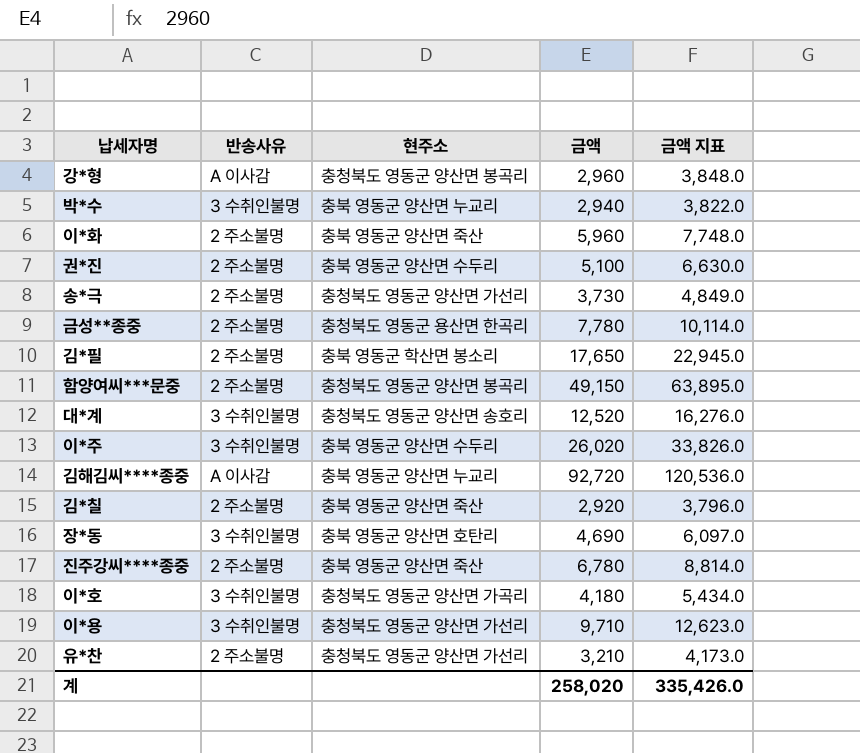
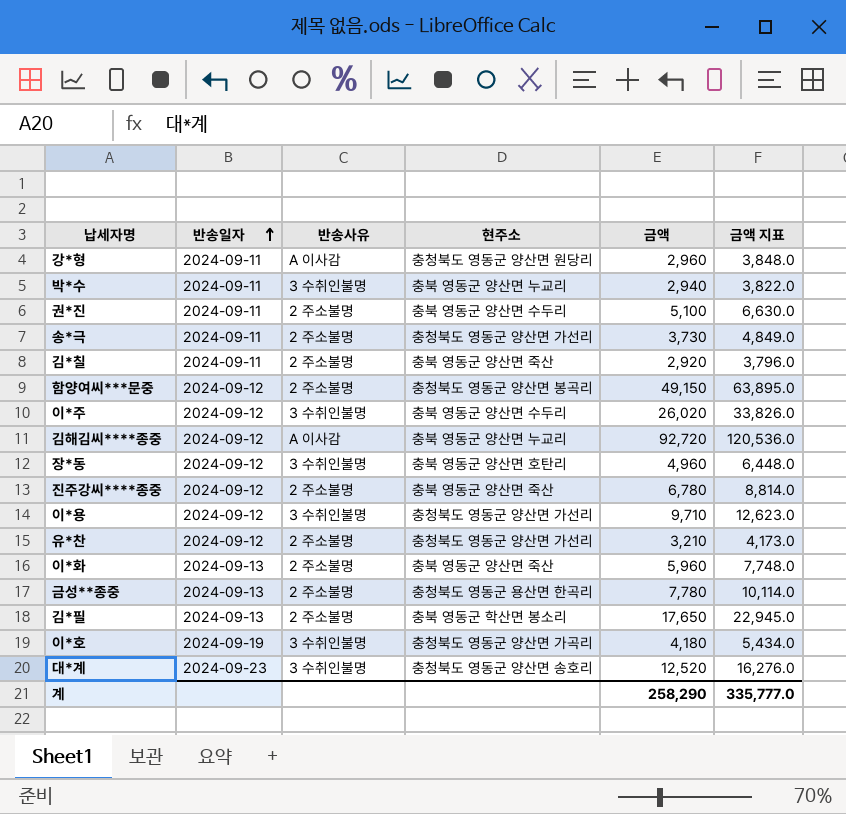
row order: none -> 반송일자 ascending
column 반송일자 | position: none -> 2
강*형 | 현주소: 충청북도 영동군 양산면 봉곡리 -> 충청북도 영동군 양산면 원당리
장*동 | 금액: 4,690 -> 4,960
장*동 | 금액 지표: 6,097.0 -> 6,448.0
계 | 금액: 258,020 -> 258,290
계 | 금액 지표: 335,426.0 -> 335,777.0

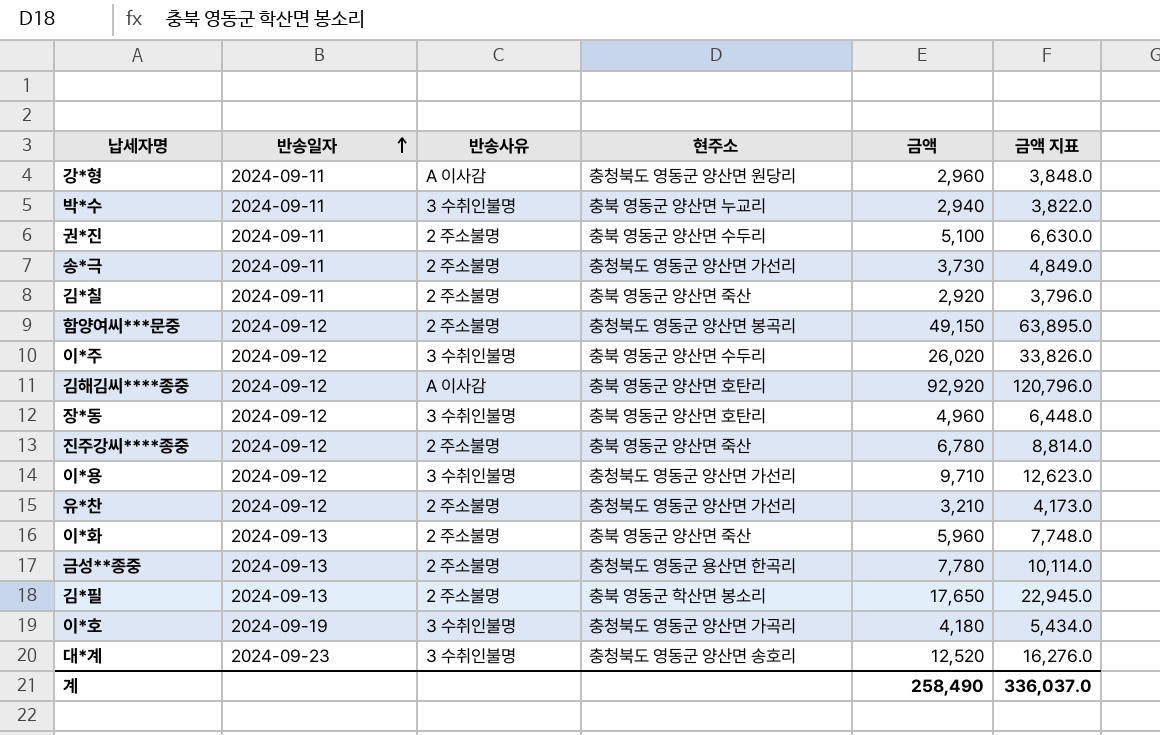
김해김씨****종중 | 현주소: 충북 영동군 양산면 누교리 -> 충북 영동군 양산면 호탄리
김해김씨****종중 | 금액: 92,720 -> 92,920
김해김씨****종중 | 금액 지표: 120,536.0 -> 120,796.0
계 | 금액: 258,290 -> 258,490
계 | 금액 지표: 335,777.0 -> 336,037.0

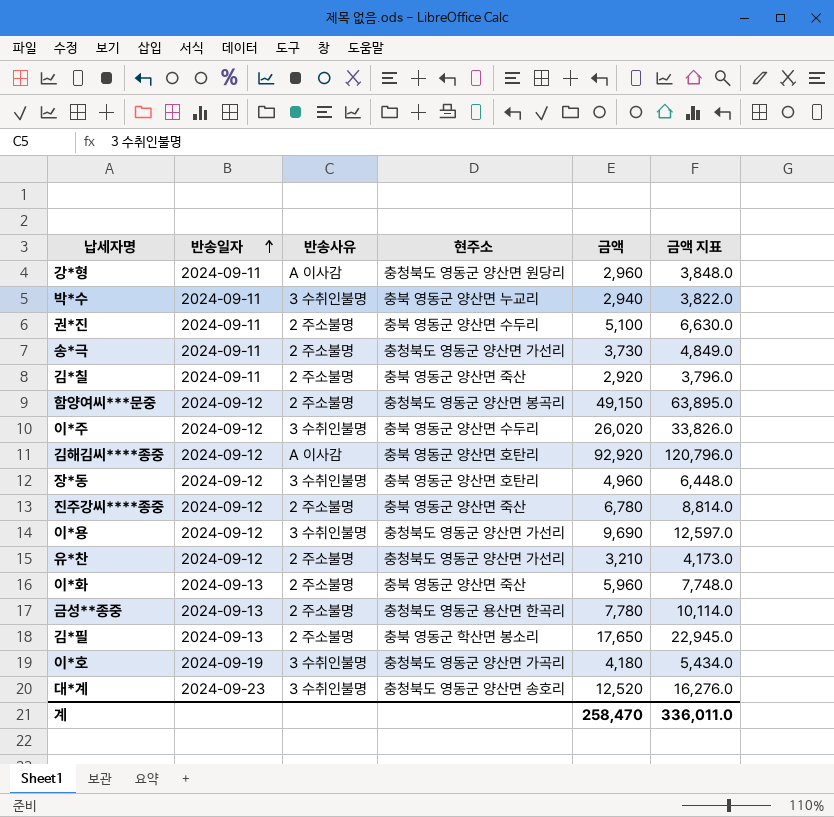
이*용 | 금액: 9,710 -> 9,690
이*용 | 금액 지표: 12,623.0 -> 12,597.0
계 | 금액: 258,490 -> 258,470
계 | 금액 지표: 336,037.0 -> 336,011.0

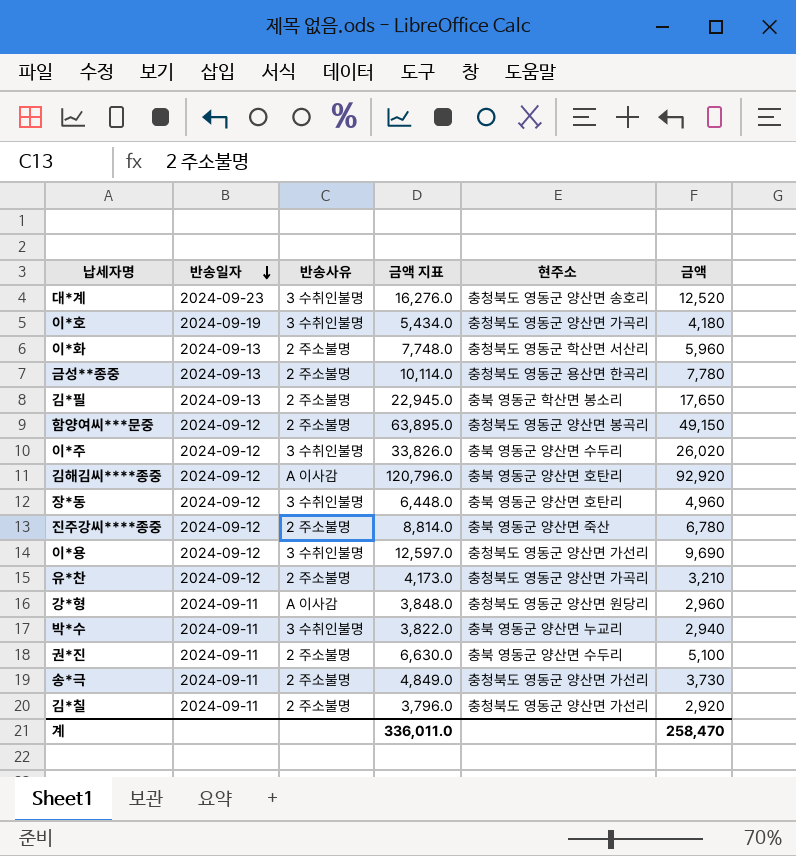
row order: 반송일자 ascending -> 반송일자 descending
column 금액 지표 | position: 6 -> 4
이*화 | 현주소: 충북 영동군 양산면 죽산 -> 충청북도 영동군 학산면 서산리
유*찬 | 현주소: 충청북도 영동군 양산면 가선리 -> 충청북도 영동군 양산면 가곡리
김*칠 | 현주소: 충북 영동군 양산면 죽산 -> 충청북도 영동군 양산면 가선리

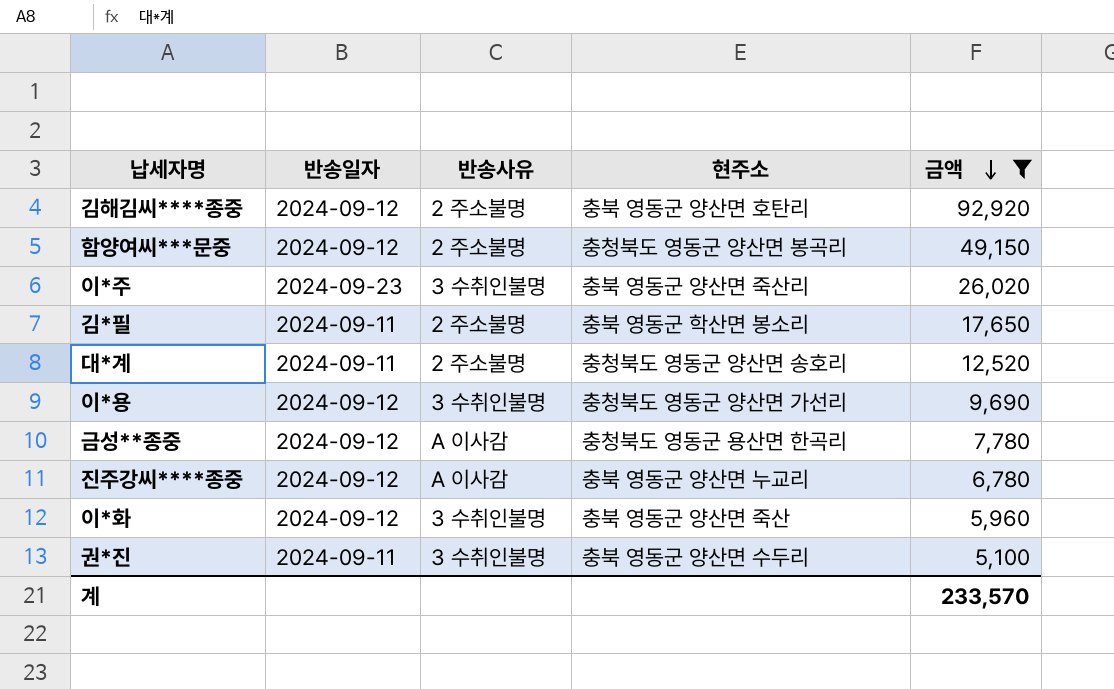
filter: none -> 금액 >= 5,100
row order: 반송일자 descending -> 금액 descending
column 금액 지표 | formula: [금액] * 1.3 -> none
김해김씨****종중 | 반송사유: A 이사감 -> 2 주소불명
이*주 | 반송일자: 2024-09-12 -> 2024-09-23
이*주 | 현주소: 충북 영동군 양산면 수두리 -> 충북 영동군 양산면 죽산리
김*필 | 반송일자: 2024-09-13 -> 2024-09-11
대*계 | 반송일자: 2024-09-23 -> 2024-09-11
대*계 | 반송사유: 3 수취인불명 -> 2 주소불명
금성**종중 | 반송일자: 2024-09-13 -> 2024-09-12
금성**종중 | 반송사유: 2 주소불명 -> A 이사감
진주강씨****종중 | 반송사유: 2 주소불명 -> A 이사감
진주강씨****종중 | 현주소: 충북 영동군 양산면 죽산 -> 충북 영동군 양산면 누교리
이*화 | 반송일자: 2024-09-13 -> 2024-09-12
이*화 | 반송사유: 2 주소불명 -> 3 수취인불명
이*화 | 현주소: 충청북도 영동군 학산면 서산리 -> 충북 영동군 양산면 죽산
권*진 | 반송사유: 2 주소불명 -> 3 수취인불명
계 | 금액: 258,470 -> 233,570

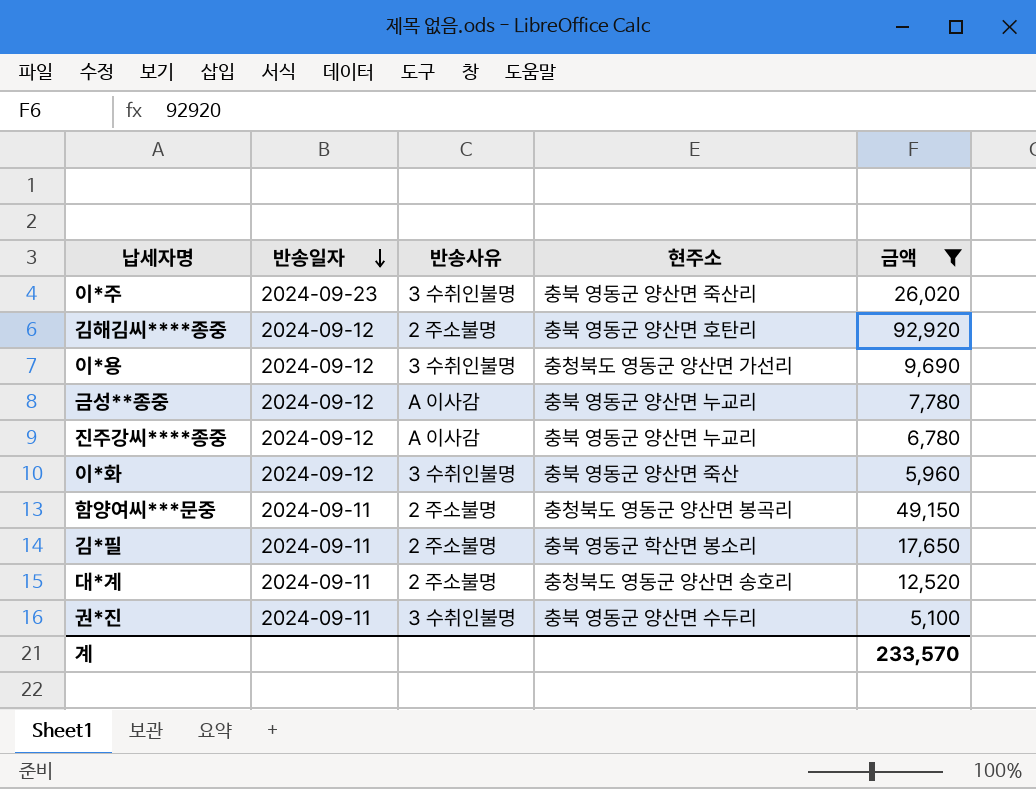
row order: 금액 descending -> 반송일자 descending
금성**종중 | 현주소: 충청북도 영동군 용산면 한곡리 -> 충북 영동군 양산면 누교리
함양여씨***문중 | 반송일자: 2024-09-12 -> 2024-09-11

